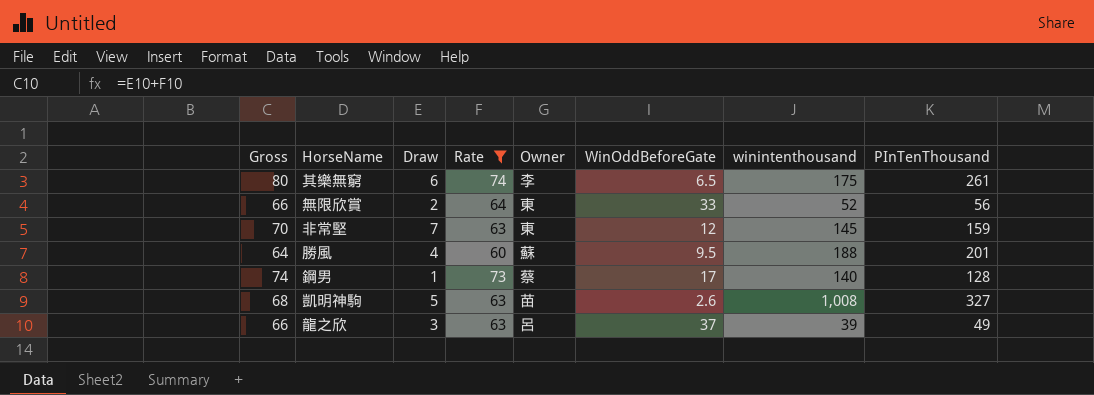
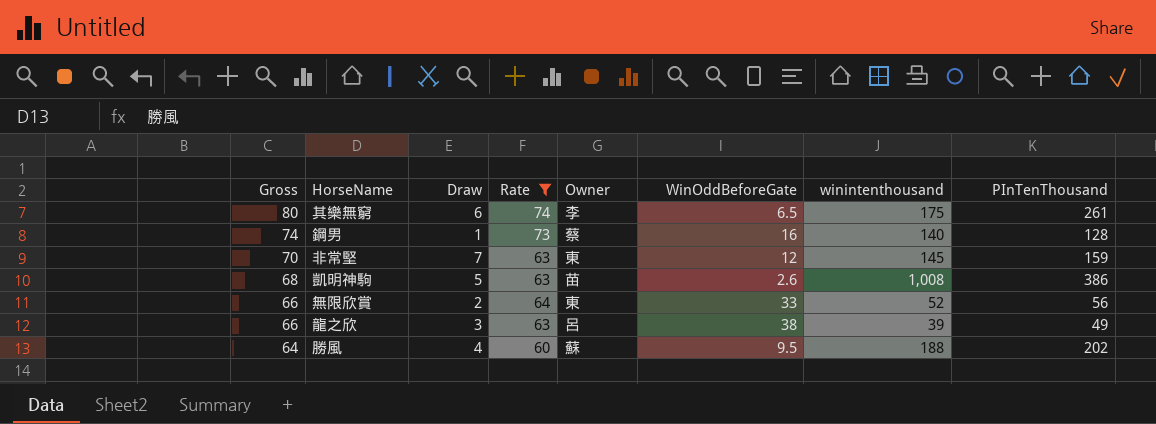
row order: none -> Gross descending
鋼男 | WinOddBeforeGate: 17 -> 16
凱明神駒 | PInTenThousand: 327 -> 386
龍之欣 | WinOddBeforeGate: 37 -> 38
勝風 | PInTenThousand: 201 -> 202

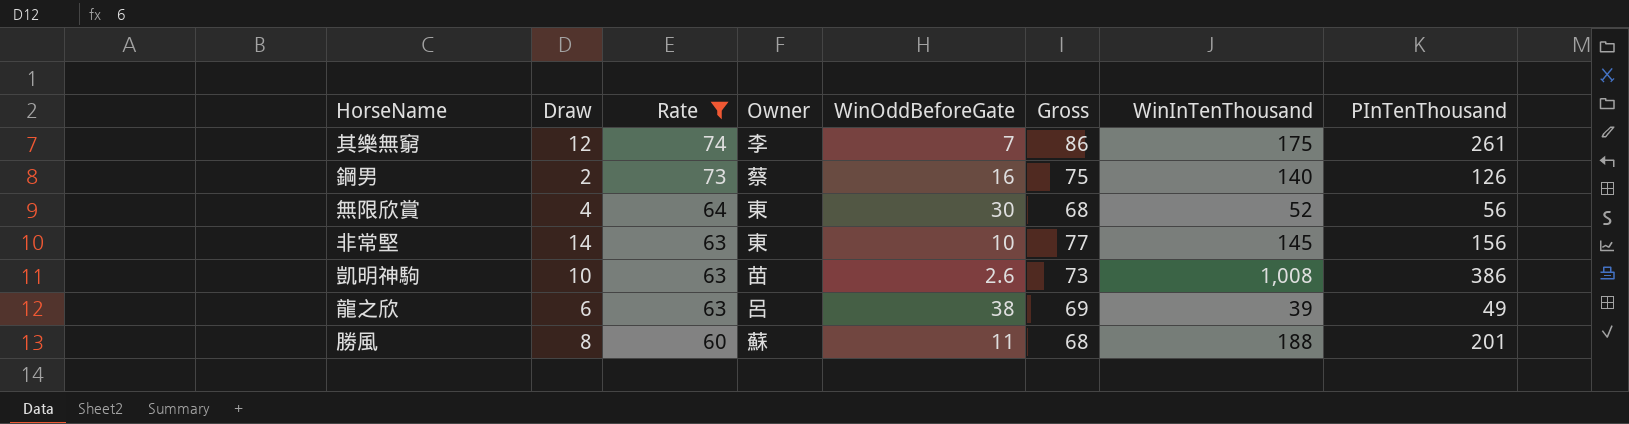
row order: Gross descending -> Rate descending
column Gross | position: 1 -> 6
column name: winintenthousand -> WinInTenThousand
其樂無窮 | Draw: 6 -> 12
其樂無窮 | WinOddBeforeGate: 6.5 -> 7
其樂無窮 | Gross: 80 -> 86
鋼男 | Draw: 1 -> 2
鋼男 | Gross: 74 -> 75
鋼男 | PInTenThousand: 128 -> 126
無限欣賞 | Draw: 2 -> 4
無限欣賞 | WinOddBeforeGate: 33 -> 30
無限欣賞 | Gross: 66 -> 68
非常堅 | Draw: 7 -> 14
非常堅 | WinOddBeforeGate: 12 -> 10
非常堅 | Gross: 70 -> 77
非常堅 | PInTenThousand: 159 -> 156
凱明神駒 | Draw: 5 -> 10
凱明神駒 | Gross: 68 -> 73
龍之欣 | Draw: 3 -> 6
龍之欣 | Gross: 66 -> 69
勝風 | Draw: 4 -> 8
勝風 | WinOddBeforeGate: 9.5 -> 11
勝風 | Gross: 64 -> 68
勝風 | PInTenThousand: 202 -> 201

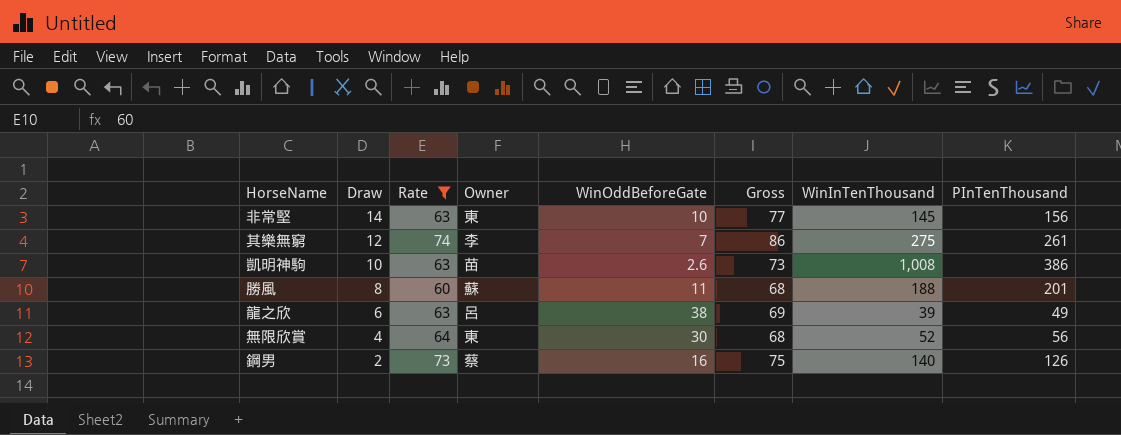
row order: Rate descending -> Draw descending
其樂無窮 | WinInTenThousand: 175 -> 275

